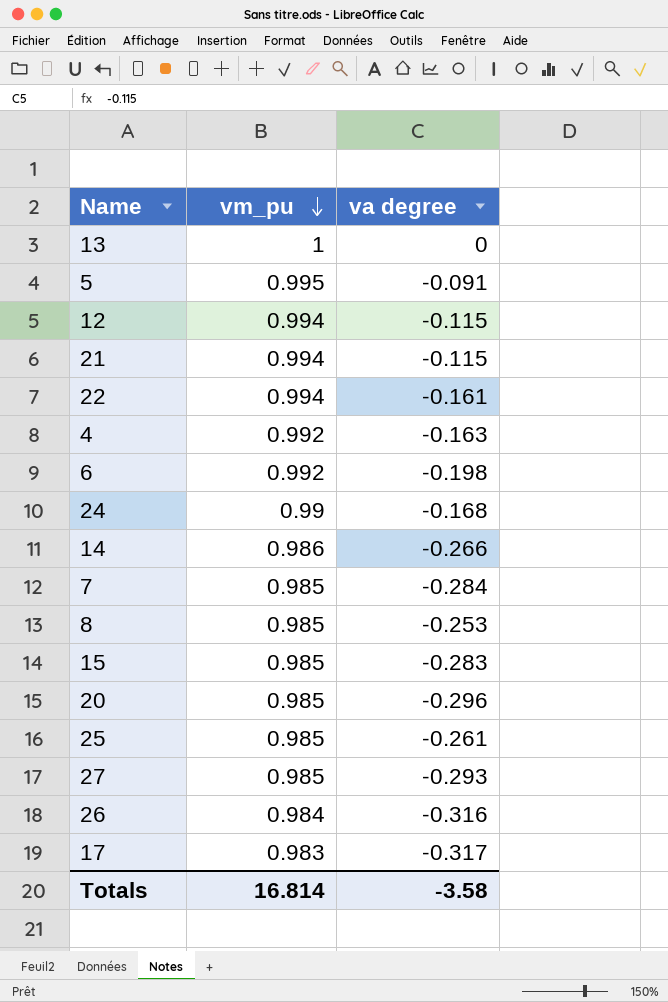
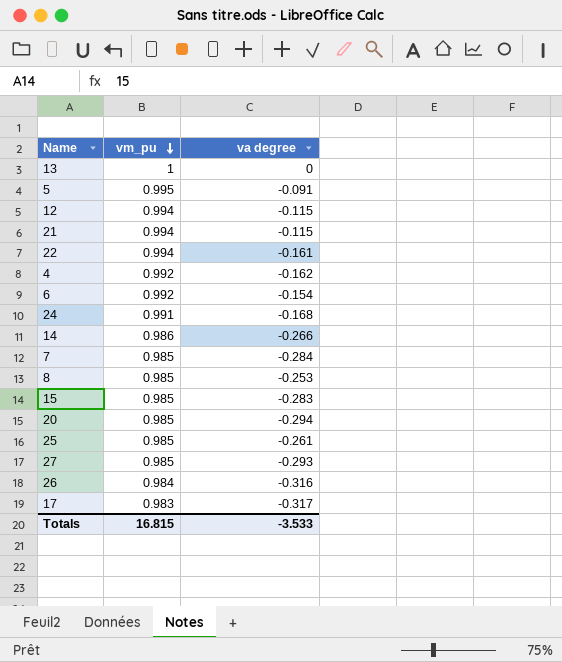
4 | va degree: -0.163 -> -0.162
6 | va degree: -0.198 -> -0.154
24 | vm_pu: 0.99 -> 0.991
20 | va degree: -0.296 -> -0.294
Totals | vm_pu: 16.814 -> 16.815
Totals | va degree: -3.58 -> -3.533

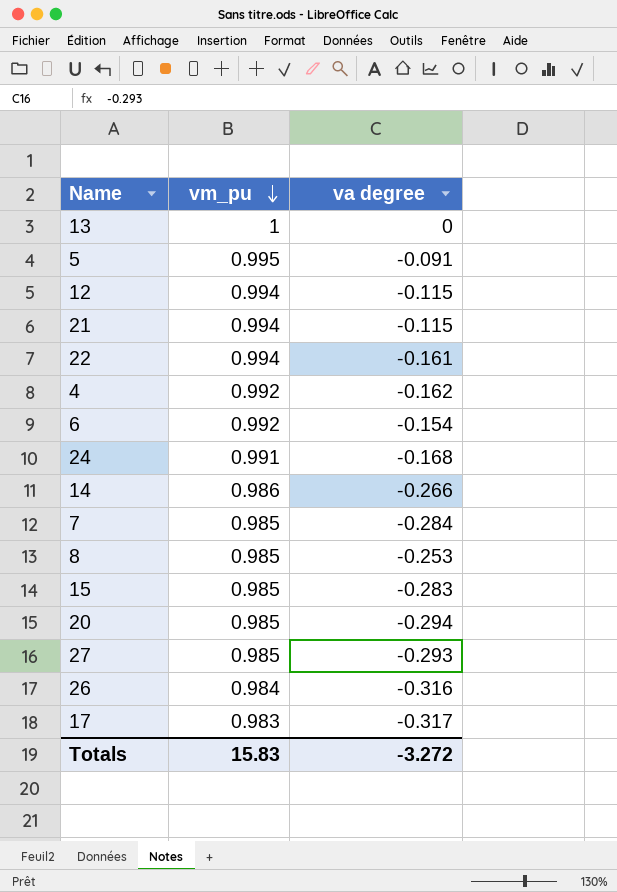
row 25: 0.985 | -0.261 -> none
Totals | vm_pu: 16.815 -> 15.83
Totals | va degree: -3.533 -> -3.272

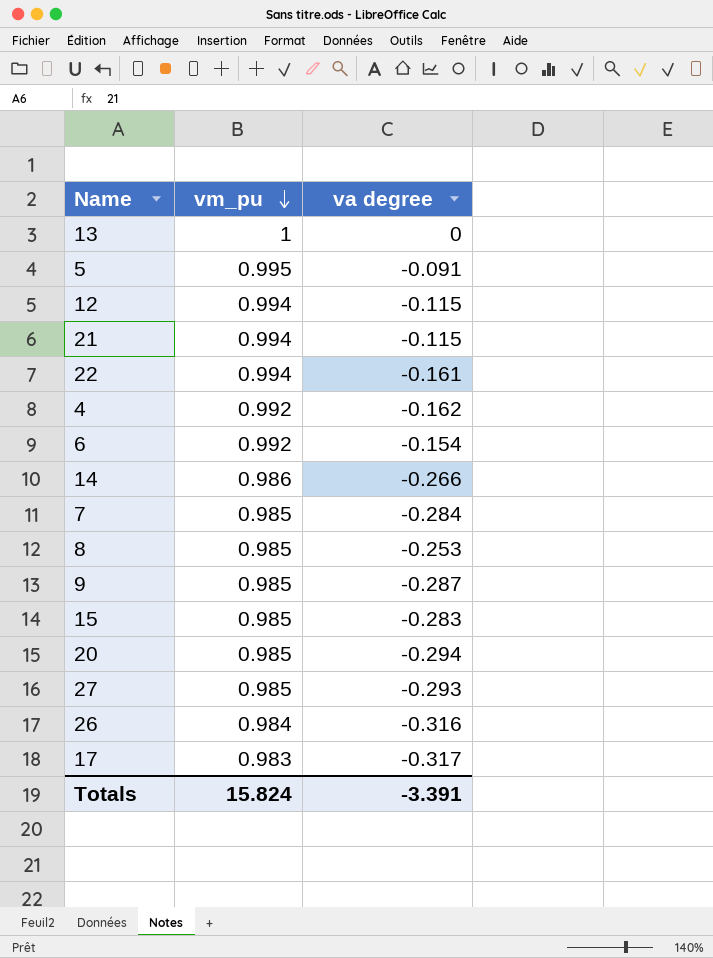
row 24: 0.991 | -0.168 -> none
row 9: none -> 0.985 | -0.287
Totals | vm_pu: 15.83 -> 15.824
Totals | va degree: -3.272 -> -3.391

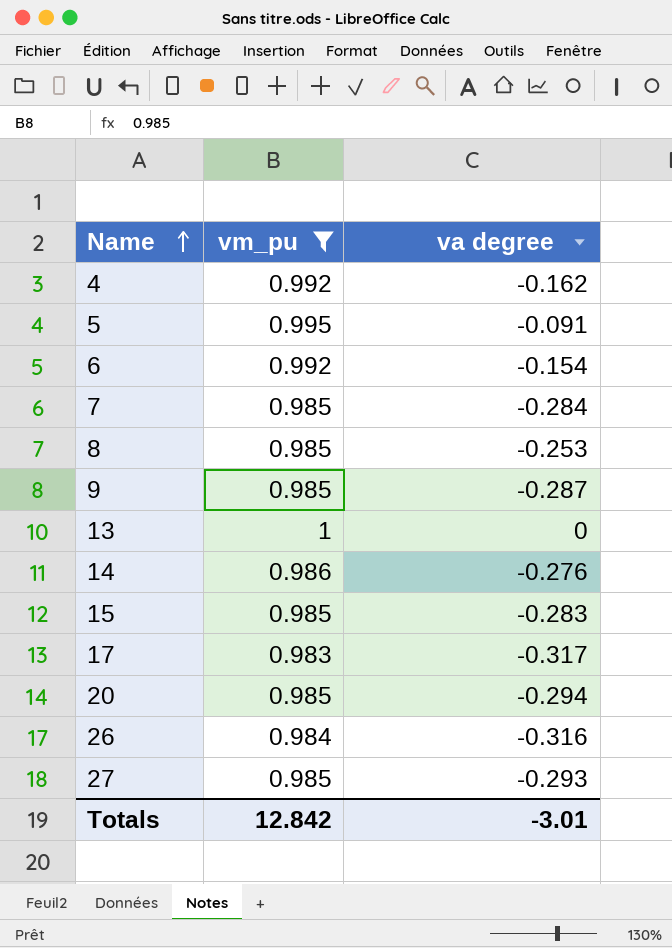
filter: none -> vm_pu != 0.994
row order: vm_pu descending -> Name ascending
14 | va degree: -0.266 -> -0.276
Totals | vm_pu: 15.824 -> 12.842
Totals | va degree: -3.391 -> -3.01

